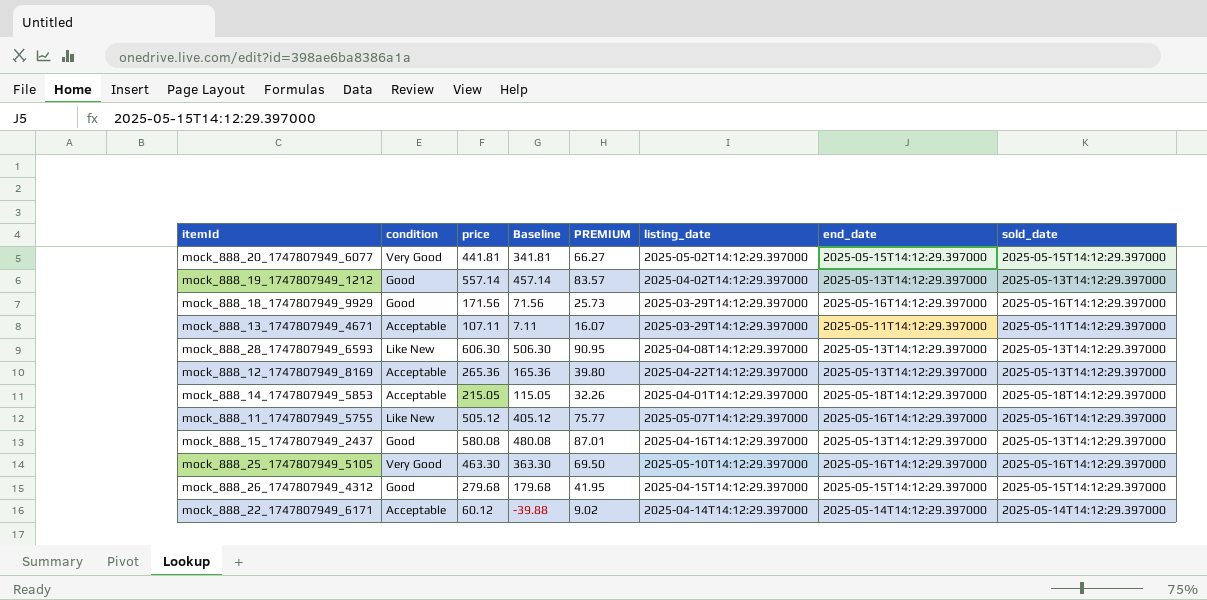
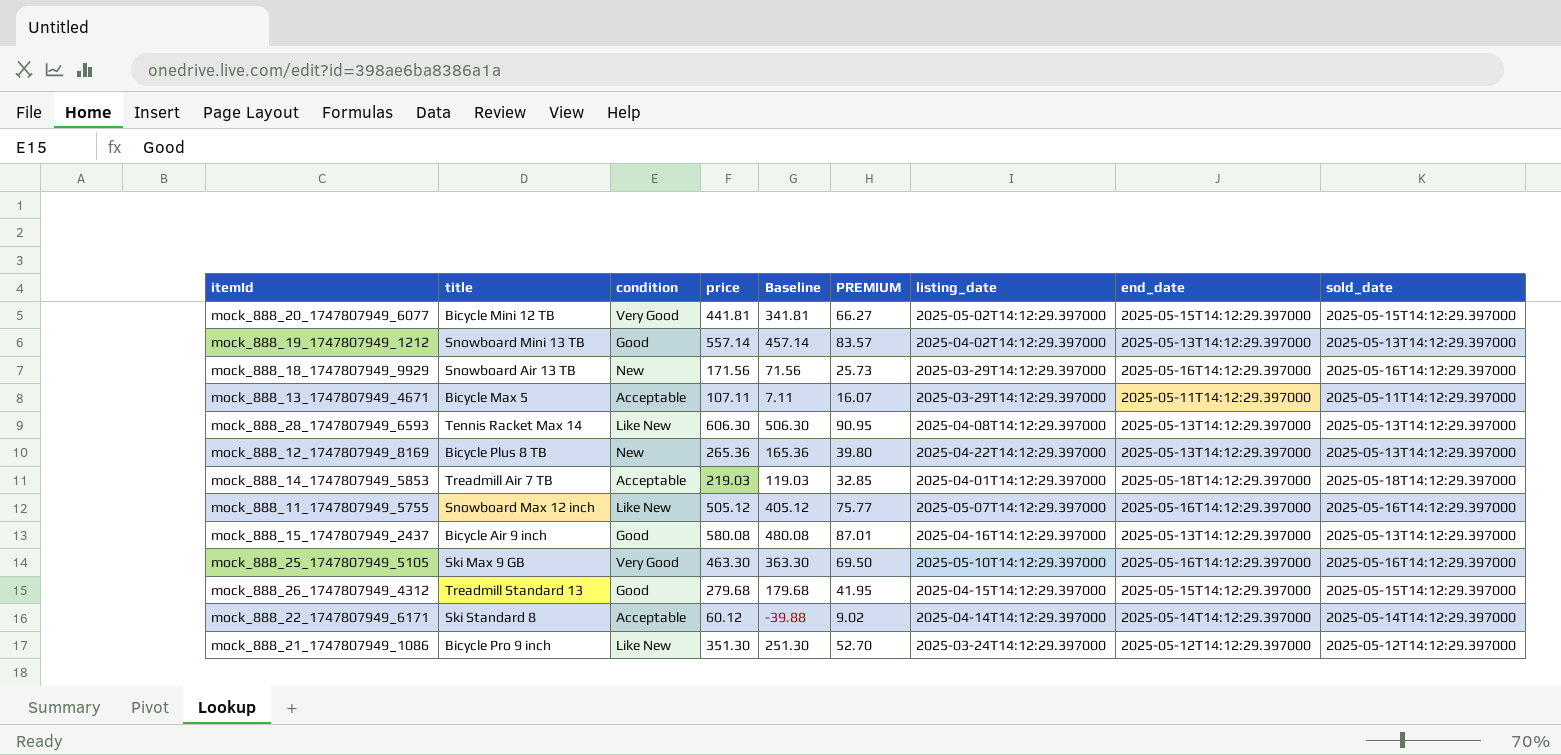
column title | position: none -> 2
mock_888_18_1747807949_9929 | condition: Good -> New
mock_888_12_1747807949_8169 | condition: Acceptable -> New
mock_888_14_1747807949_5853 | price: 215.05 -> 219.03
mock_888_14_1747807949_5853 | Baseline: 115.05 -> 119.03
mock_888_14_1747807949_5853 | PREMIUM: 32.26 -> 32.85
row mock_888_21_1747807949_1086: none -> Bicycle Pro 9 inch | Like New | 351.30 | 251.30 | 52.70 | 2025-03-24T14:12:29.397000 | 2025-05-12T14:12:29.397000 | 2025-05-12T14:12:29.397000

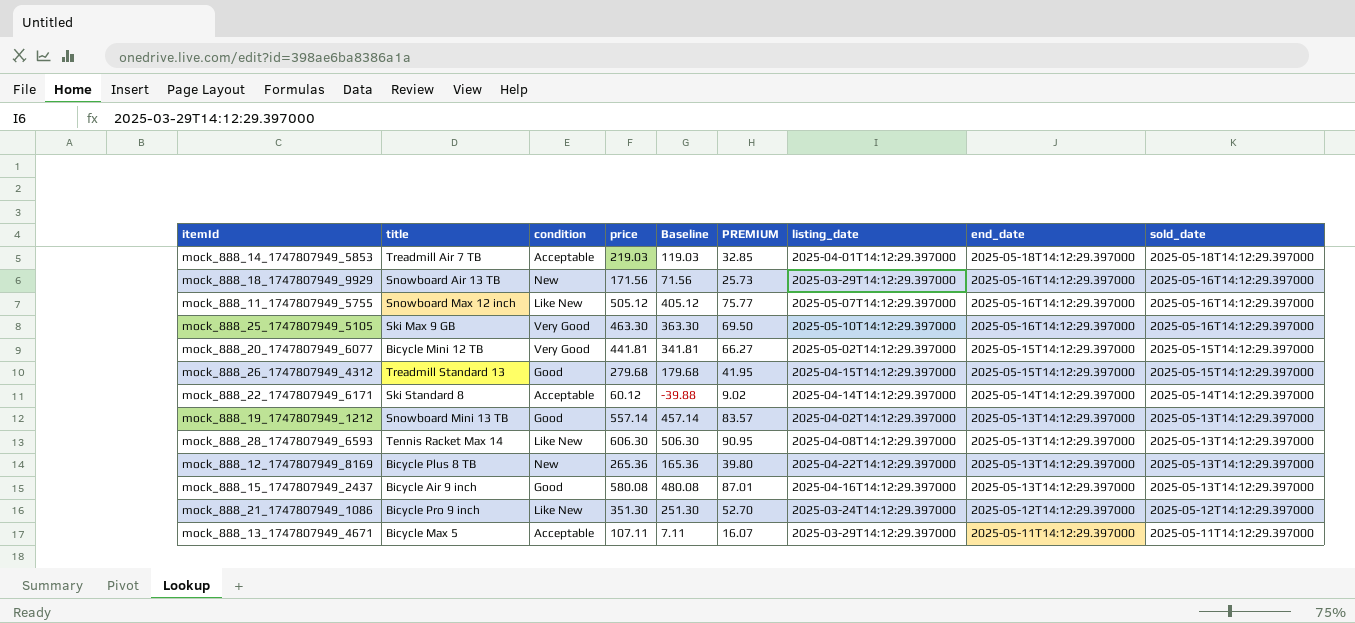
row order: none -> end_date descending

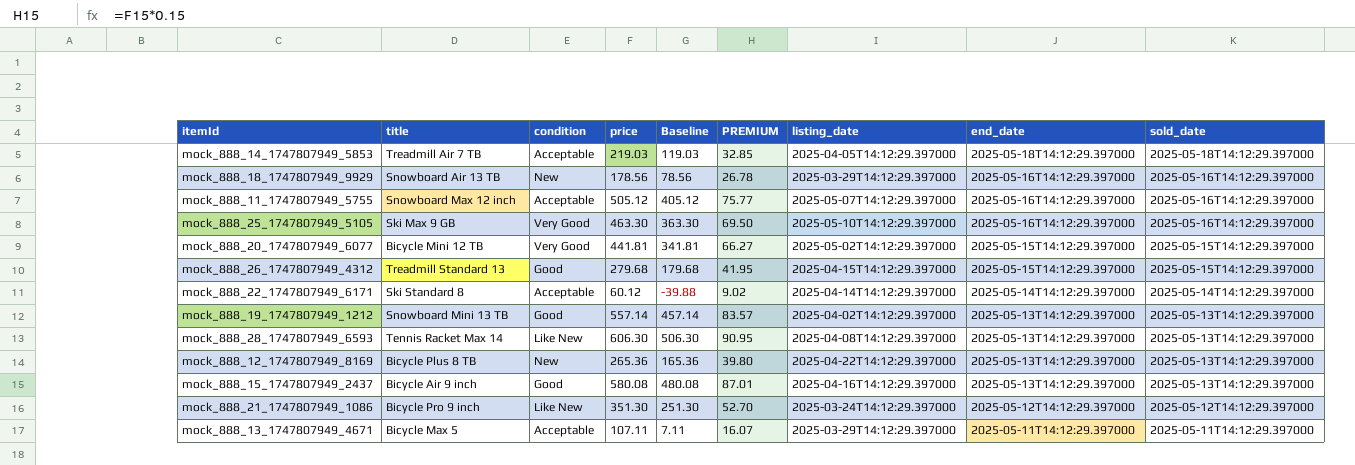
mock_888_14_1747807949_5853 | listing_date: 2025-04-01T14:12:29.397000 -> 2025-04-05T14:12:29.397000
mock_888_18_1747807949_9929 | price: 171.56 -> 178.56
mock_888_18_1747807949_9929 | Baseline: 71.56 -> 78.56
mock_888_18_1747807949_9929 | PREMIUM: 25.73 -> 26.78
mock_888_11_1747807949_5755 | condition: Like New -> Acceptable

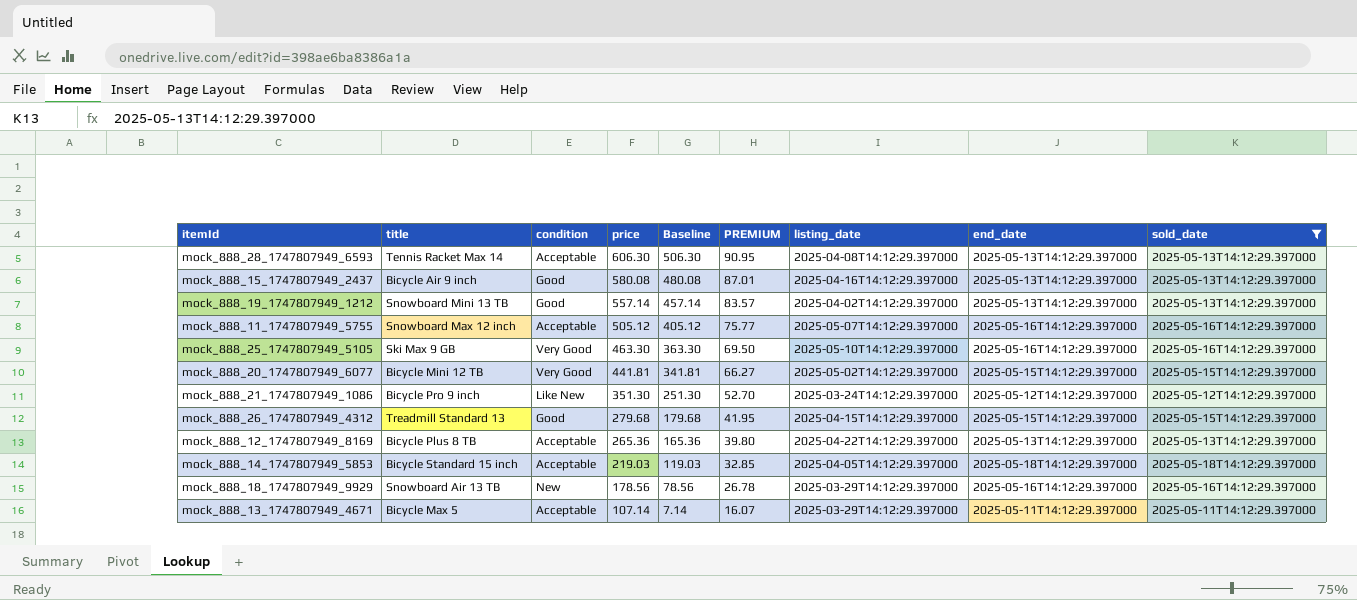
filter: none -> sold_date != 2025-05-14T14:12:29.397000
row order: end_date descending -> price descending
mock_888_28_1747807949_6593 | condition: Like New -> Acceptable
mock_888_12_1747807949_8169 | condition: New -> Acceptable
mock_888_14_1747807949_5853 | title: Treadmill Air 7 TB -> Bicycle Standard 15 inch
mock_888_13_1747807949_4671 | price: 107.11 -> 107.14
mock_888_13_1747807949_4671 | Baseline: 7.11 -> 7.14

